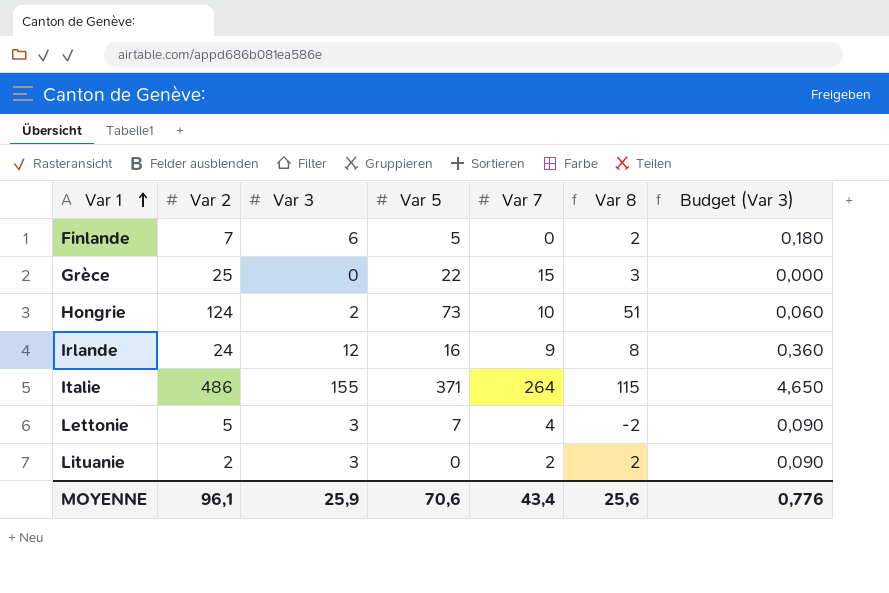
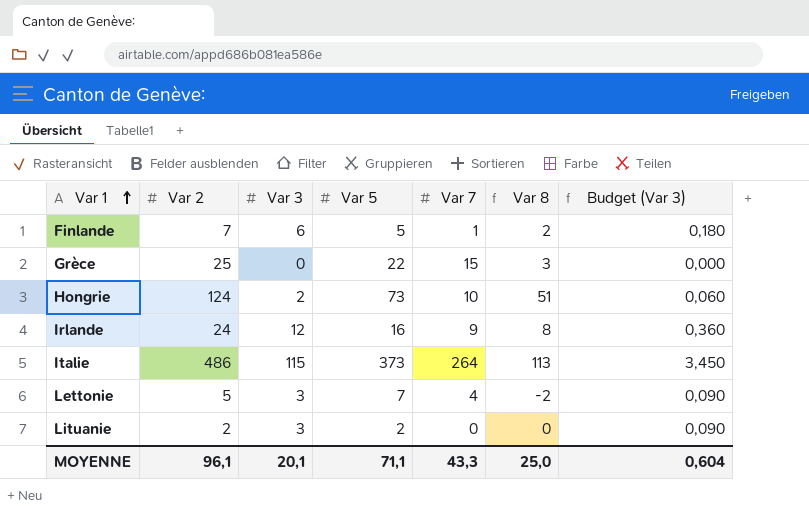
Finlande | Var 7: 0 -> 1
Italie | Var 3: 155 -> 115
Italie | Var 5: 371 -> 373
Italie | Var 8: 115 -> 113
Italie | Budget (Var 3): 4,650 -> 3,450
Lituanie | Var 5: 0 -> 2
Lituanie | Var 7: 2 -> 0
Lituanie | Var 8: 2 -> 0
MOYENNE | Var 3: 25,9 -> 20,1
MOYENNE | Var 5: 70,6 -> 71,1
MOYENNE | Var 7: 43,4 -> 43,3
MOYENNE | Var 8: 25,6 -> 25,0
MOYENNE | Budget (Var 3): 0,776 -> 0,604

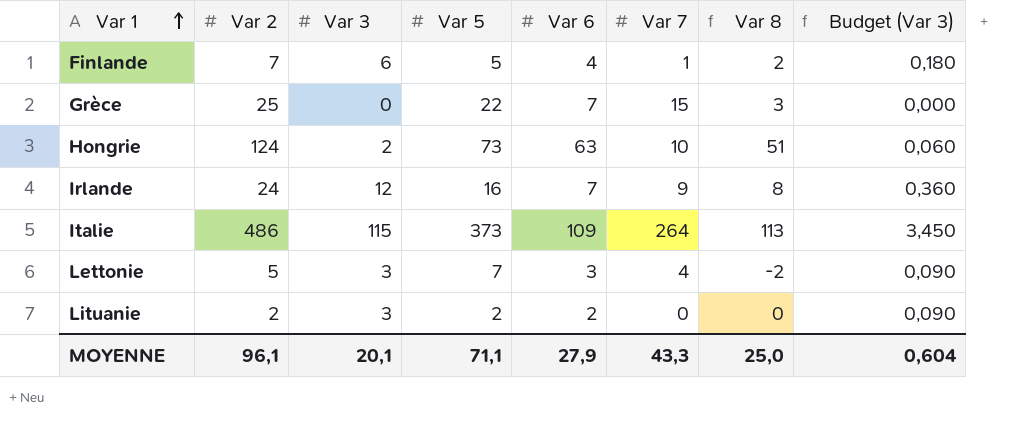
column Var 6 | position: none -> 5

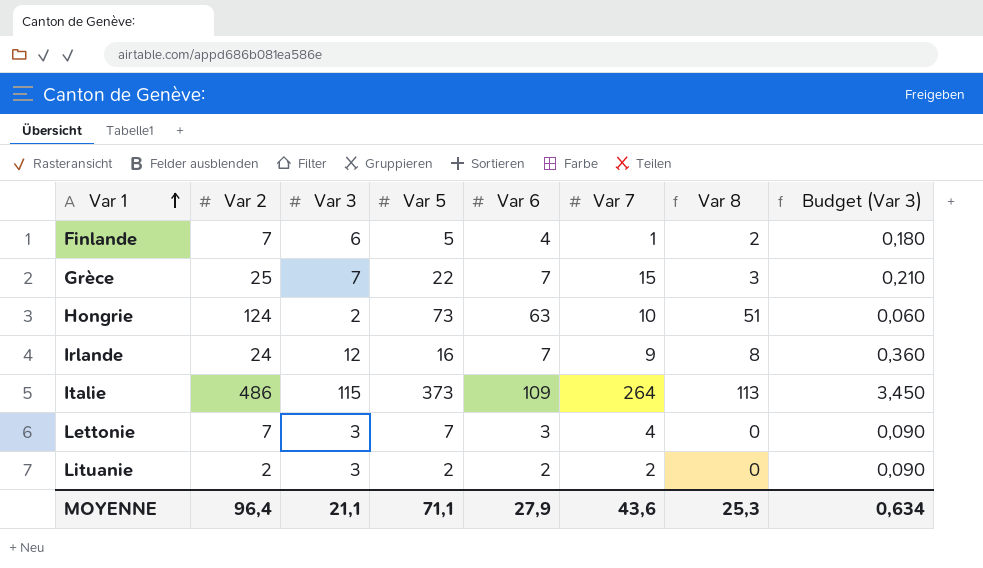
Grèce | Var 3: 0 -> 7
Grèce | Budget (Var 3): 0,000 -> 0,210
Lettonie | Var 2: 5 -> 7
Lettonie | Var 8: -2 -> 0
Lituanie | Var 7: 0 -> 2
MOYENNE | Var 2: 96,1 -> 96,4
MOYENNE | Var 3: 20,1 -> 21,1
MOYENNE | Var 7: 43,3 -> 43,6
MOYENNE | Var 8: 25,0 -> 25,3
MOYENNE | Budget (Var 3): 0,604 -> 0,634

